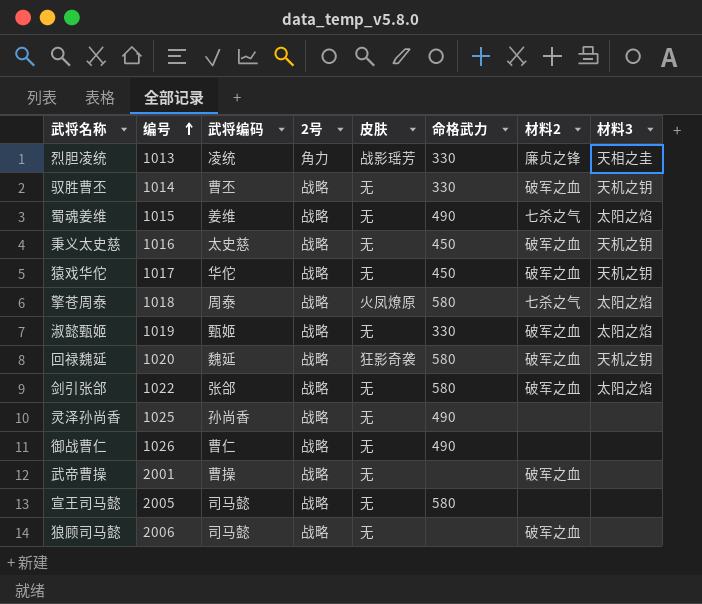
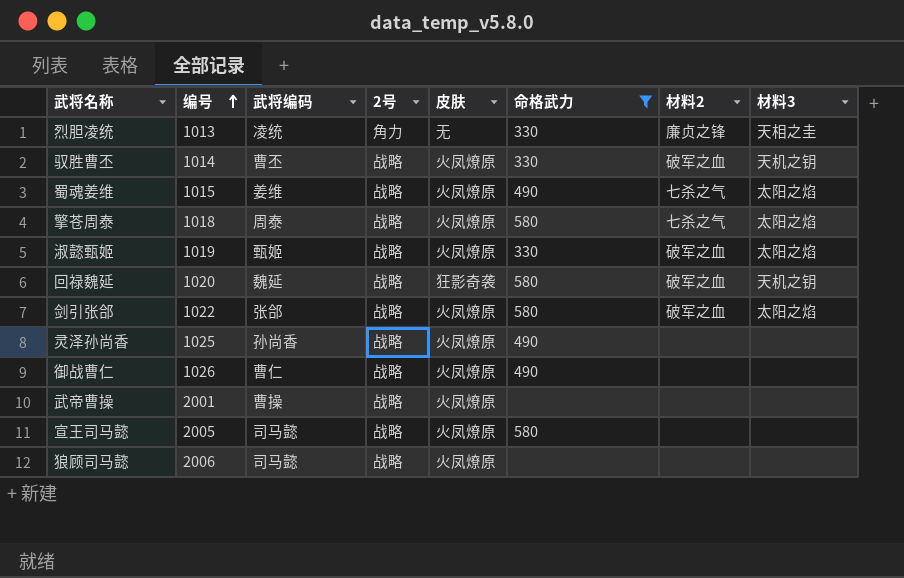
filter: none -> 命格武力 != 450
烈胆凌统 | 皮肤: 战影瑶芳 -> 无
驭胜曹丕 | 皮肤: 无 -> 火凤燎原
蜀魂姜维 | 皮肤: 无 -> 火凤燎原
淑懿甄姬 | 皮肤: 无 -> 火凤燎原
剑引张郃 | 皮肤: 无 -> 火凤燎原
灵泽孙尚香 | 皮肤: 无 -> 火凤燎原
御战曹仁 | 皮肤: 无 -> 火凤燎原
武帝曹操 | 皮肤: 无 -> 火凤燎原
武帝曹操 | 材料2: 破军之血 -> none
宣王司马懿 | 皮肤: 无 -> 火凤燎原
狼顾司马懿 | 皮肤: 无 -> 火凤燎原
狼顾司马懿 | 材料2: 破军之血 -> none

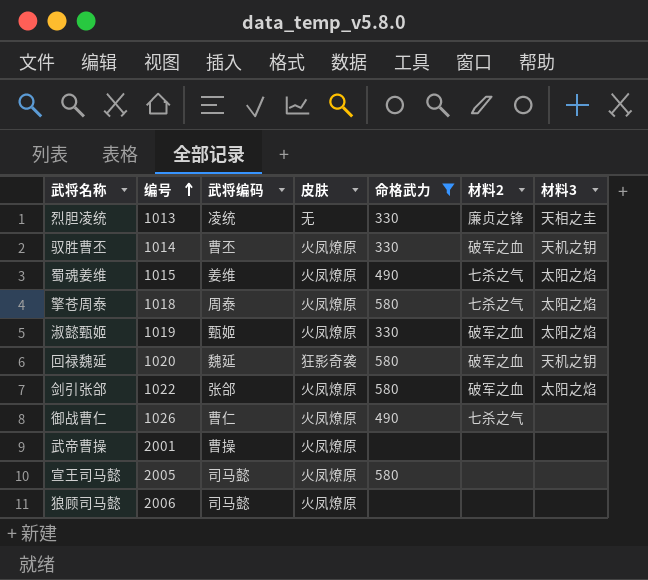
column 2号 | position: 4 -> none
row 灵泽孙尚香: 1025 | 孙尚香 | 战略 | 火凤燎原 | 490 | none | none -> none
御战曹仁 | 材料2: none -> 七杀之气

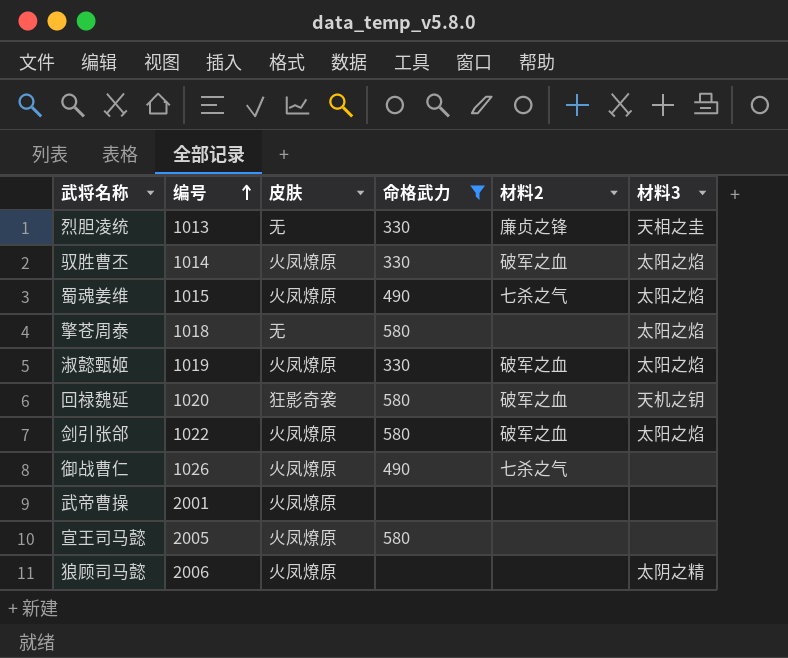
column 武将编码 | position: 3 -> none
驭胜曹丕 | 材料3: 天机之钥 -> 太阳之焰
擎苍周泰 | 皮肤: 火凤燎原 -> 无
擎苍周泰 | 材料2: 七杀之气 -> none
狼顾司马懿 | 材料3: none -> 太阴之精

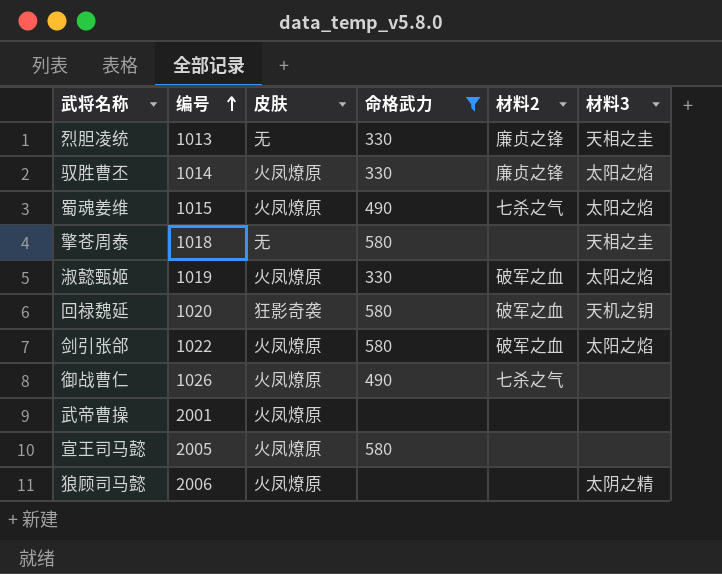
驭胜曹丕 | 材料2: 破军之血 -> 廉贞之锋
擎苍周泰 | 材料3: 太阳之焰 -> 天相之圭

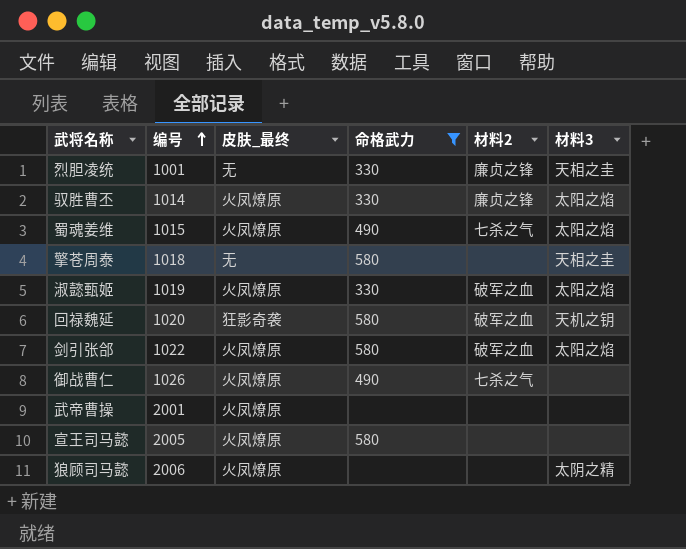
column name: 皮肤 -> 皮肤_最终
烈胆凌统 | 编号: 1013 -> 1001

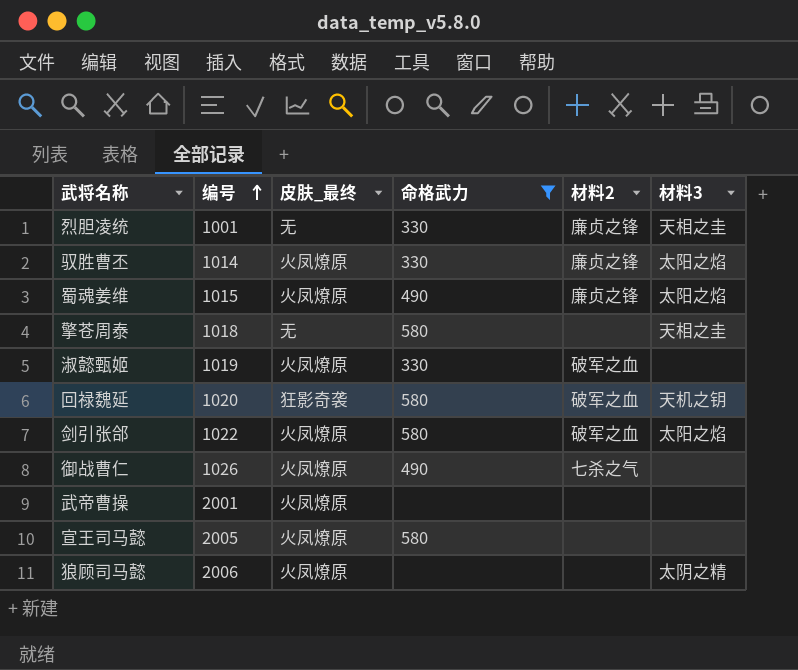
蜀魂姜维 | 材料2: 七杀之气 -> 廉贞之锋
淑懿甄姬 | 材料3: 太阳之焰 -> none

